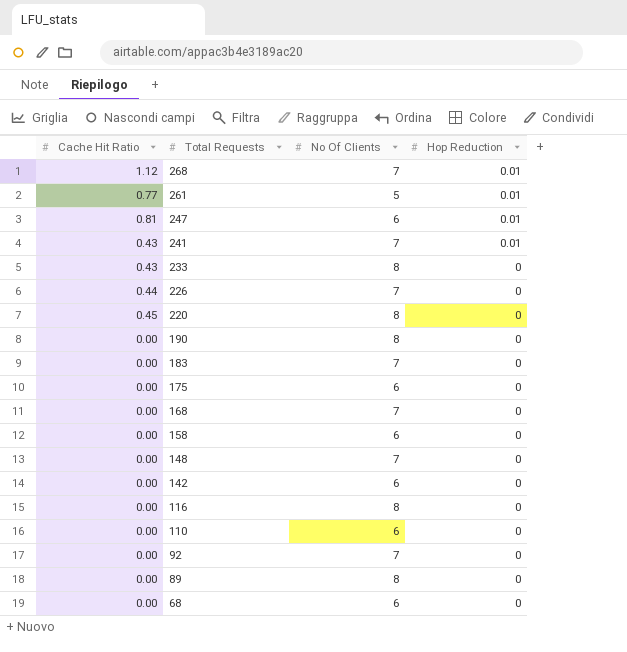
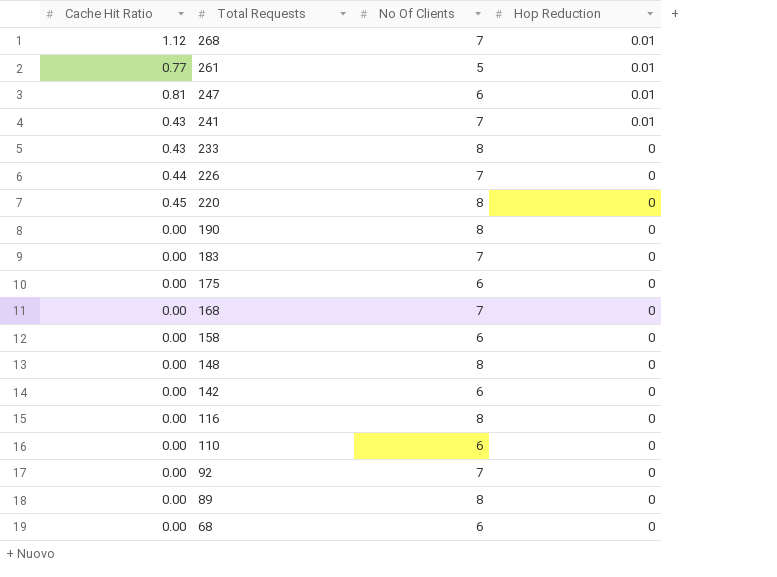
148 | No Of Clients: 7 -> 8

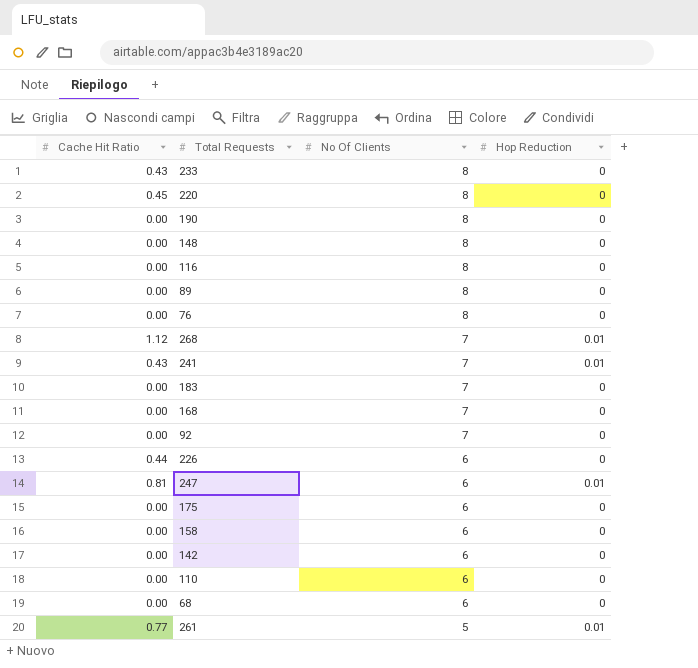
row order: Total Requests descending -> No Of Clients descending
row 76: none -> 0.00 | 8 | 0
226 | No Of Clients: 7 -> 6

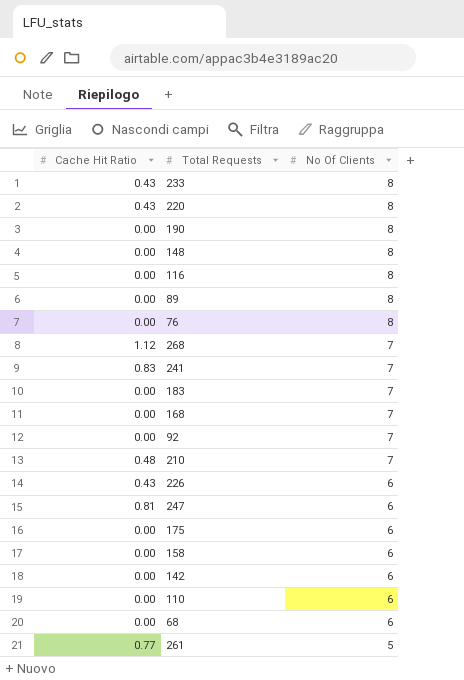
column Hop Reduction | position: 4 -> none
220 | Cache Hit Ratio: 0.45 -> 0.43
241 | Cache Hit Ratio: 0.43 -> 0.83
row 210: none -> 0.48 | 7
226 | Cache Hit Ratio: 0.44 -> 0.43

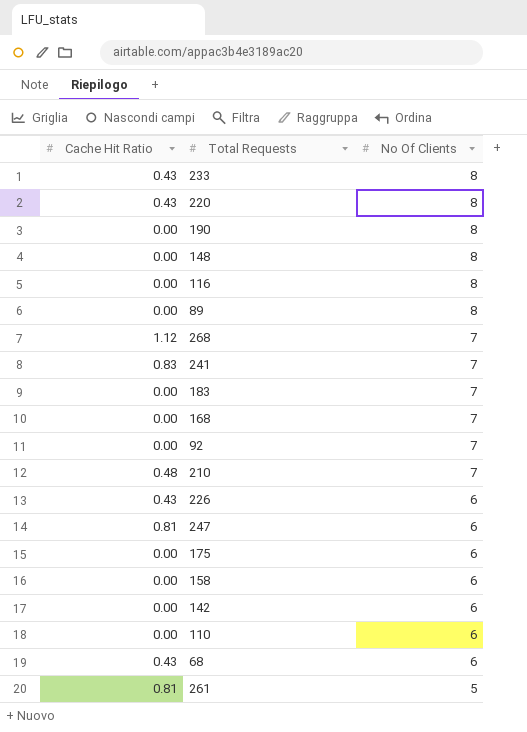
row 76: 0.00 | 8 -> none
68 | Cache Hit Ratio: 0.00 -> 0.43
261 | Cache Hit Ratio: 0.77 -> 0.81

